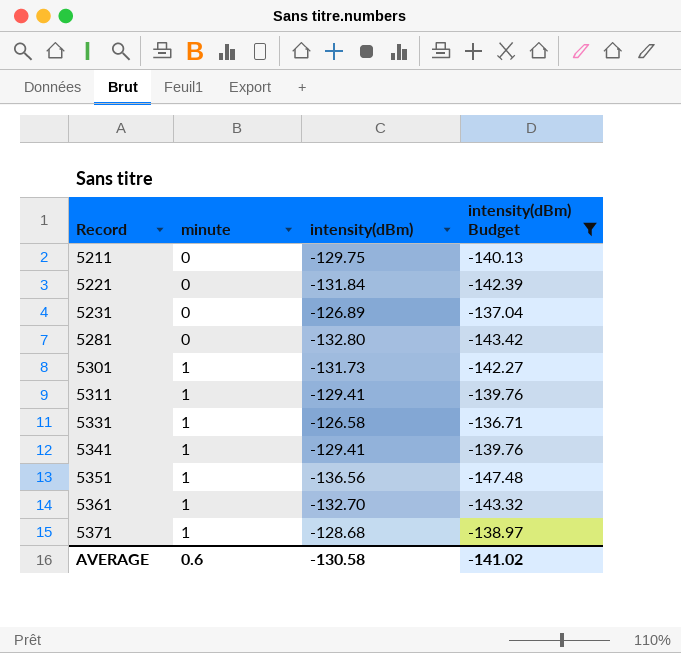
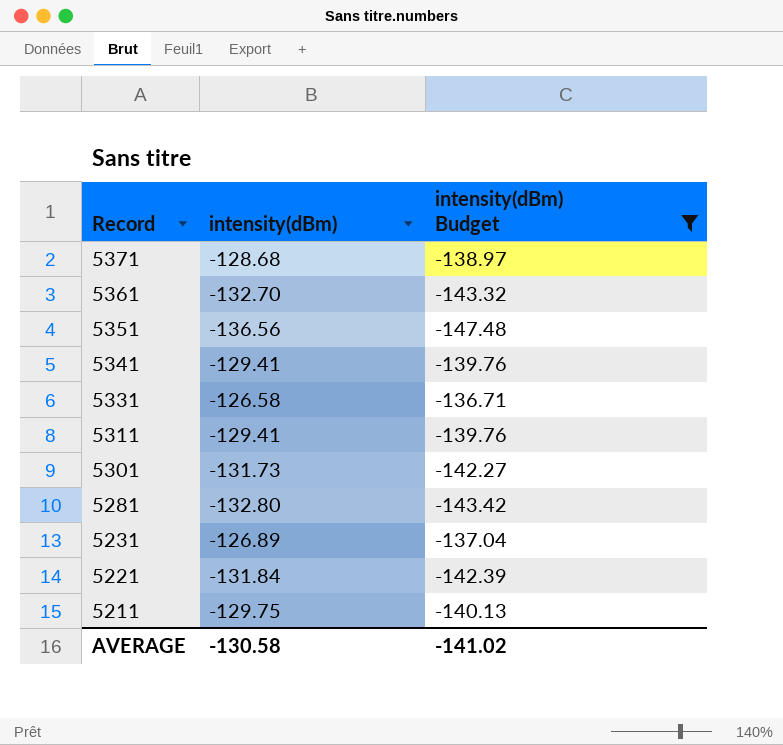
row order: Record ascending -> Record descending
column minute | position: 2 -> none

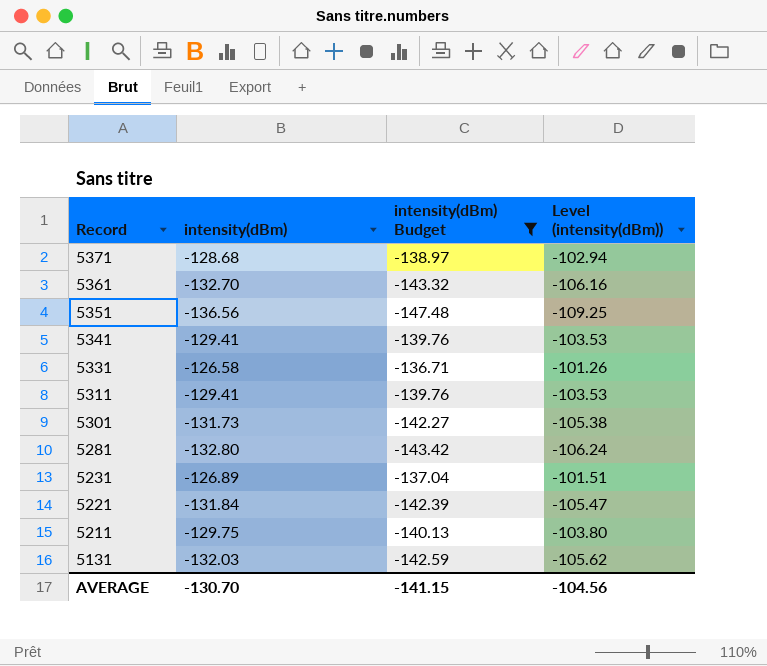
column Level (intensity(dBm)) | formula: none -> [intensity(dBm)] * 0.8
row 5131: none -> -132.03 | -142.59 | -105.62
AVERAGE | intensity(dBm): -130.58 -> -130.70
AVERAGE | intensity(dBm) Budget: -141.02 -> -141.15

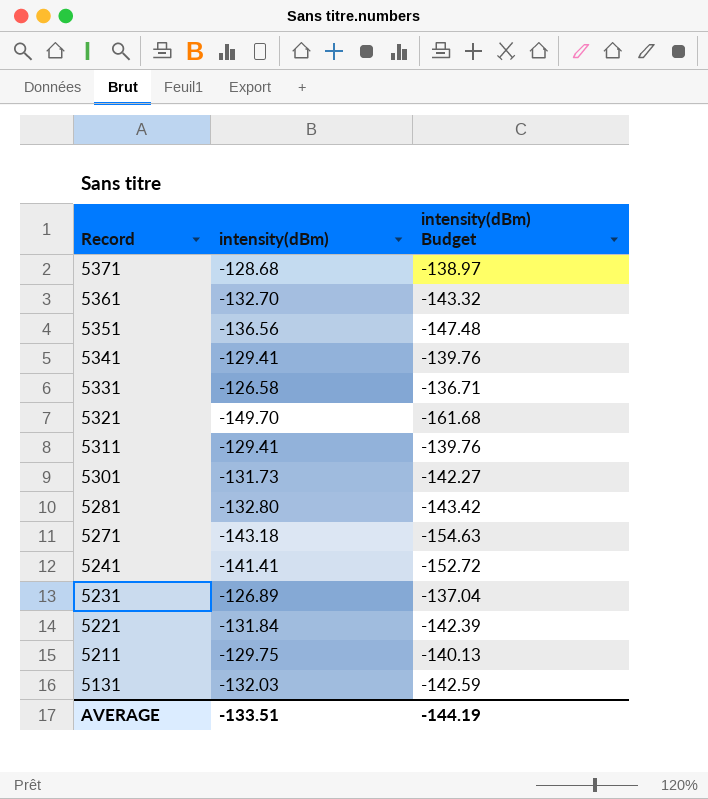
filter: intensity(dBm) Budget >= -147.48 -> none
column Level (intensity(dBm)) | formula: [intensity(dBm)] * 0.8 -> none
AVERAGE | intensity(dBm): -130.70 -> -133.51
AVERAGE | intensity(dBm) Budget: -141.15 -> -144.19

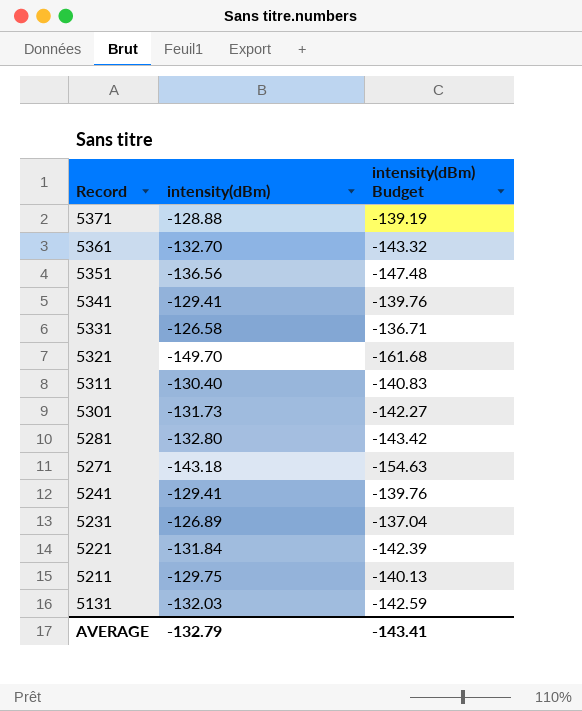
5371 | intensity(dBm): -128.68 -> -128.88
5371 | intensity(dBm) Budget: -138.97 -> -139.19
5311 | intensity(dBm): -129.41 -> -130.40
5311 | intensity(dBm) Budget: -139.76 -> -140.83
5241 | intensity(dBm): -141.41 -> -129.41
5241 | intensity(dBm) Budget: -152.72 -> -139.76
AVERAGE | intensity(dBm): -133.51 -> -132.79
AVERAGE | intensity(dBm) Budget: -144.19 -> -143.41

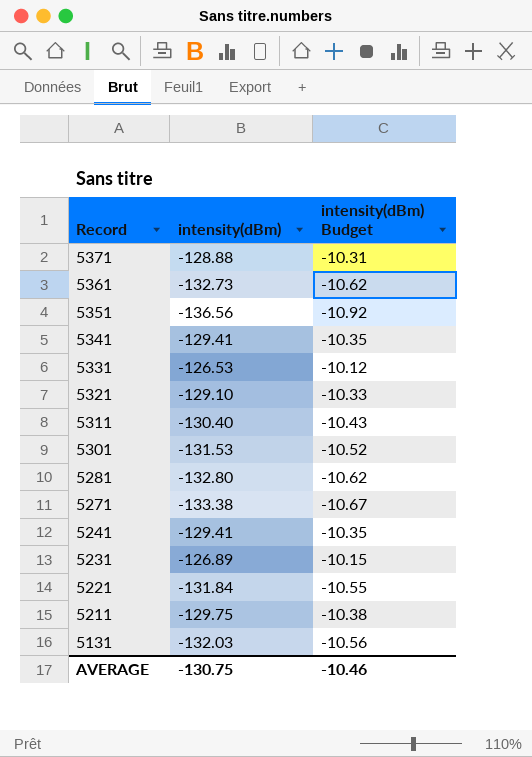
column intensity(dBm) Budget | formula: [intensity(dBm)] * 1.08 -> [intensity(dBm)] * 0.08
5361 | intensity(dBm): -132.70 -> -132.73
5331 | intensity(dBm): -126.58 -> -126.53
5321 | intensity(dBm): -149.70 -> -129.10
5301 | intensity(dBm): -131.73 -> -131.53
5271 | intensity(dBm): -143.18 -> -133.38
AVERAGE | intensity(dBm): -132.79 -> -130.75
AVERAGE | intensity(dBm) Budget: -143.41 -> -10.46

